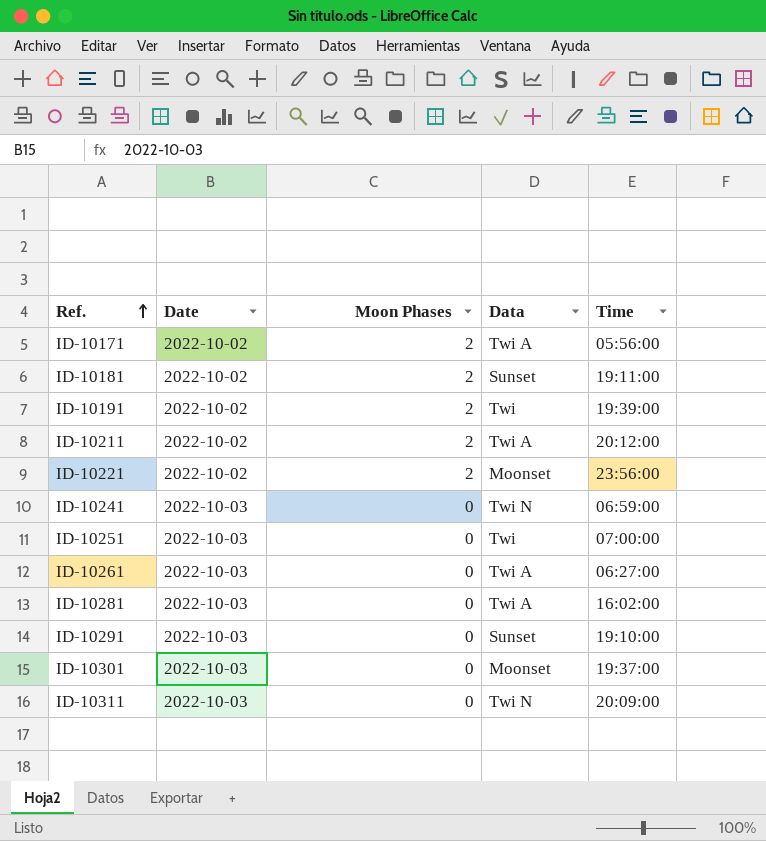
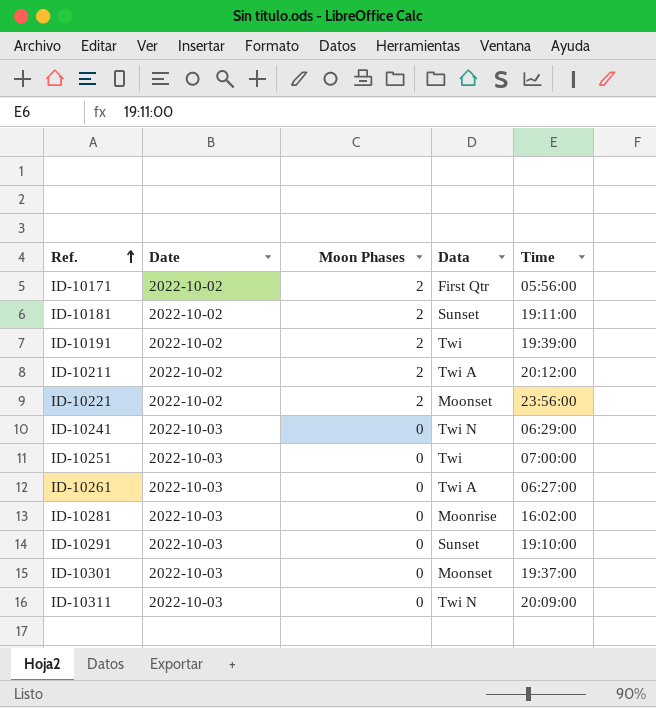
ID-10171 | Data: Twi A -> First Qtr
ID-10241 | Time: 06:59:00 -> 06:29:00
ID-10281 | Data: Twi A -> Moonrise

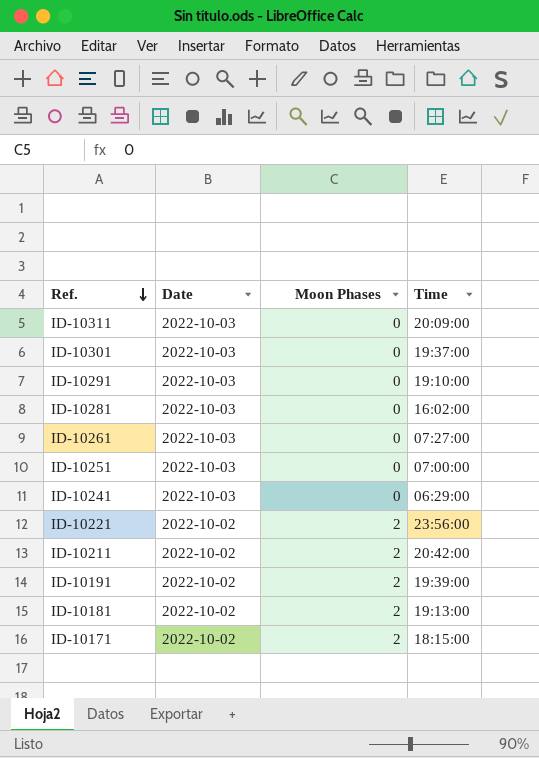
row order: Ref. ascending -> Ref. descending
column Data | position: 4 -> none
ID-10261 | Time: 06:27:00 -> 07:27:00
ID-10211 | Time: 20:12:00 -> 20:42:00
ID-10181 | Time: 19:11:00 -> 19:13:00
ID-10171 | Time: 05:56:00 -> 18:15:00

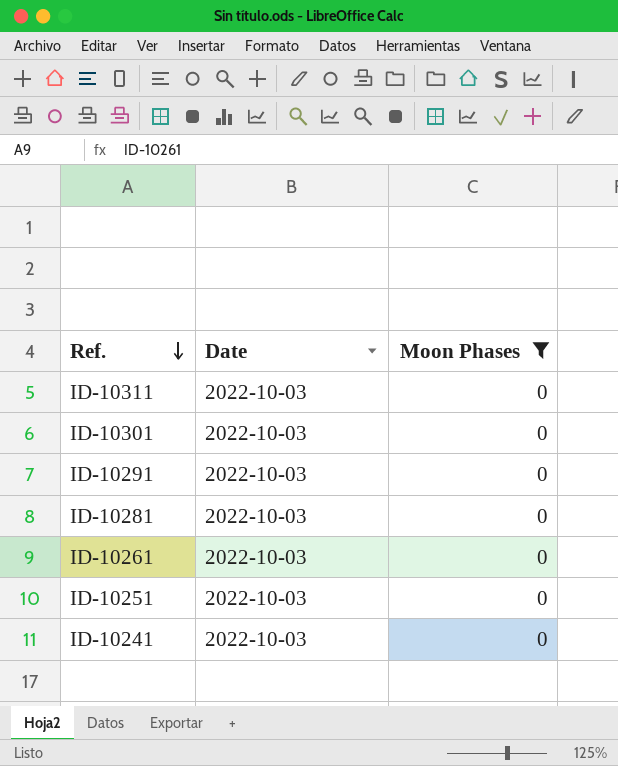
filter: none -> Moon Phases = 0
column Time | position: 4 -> none

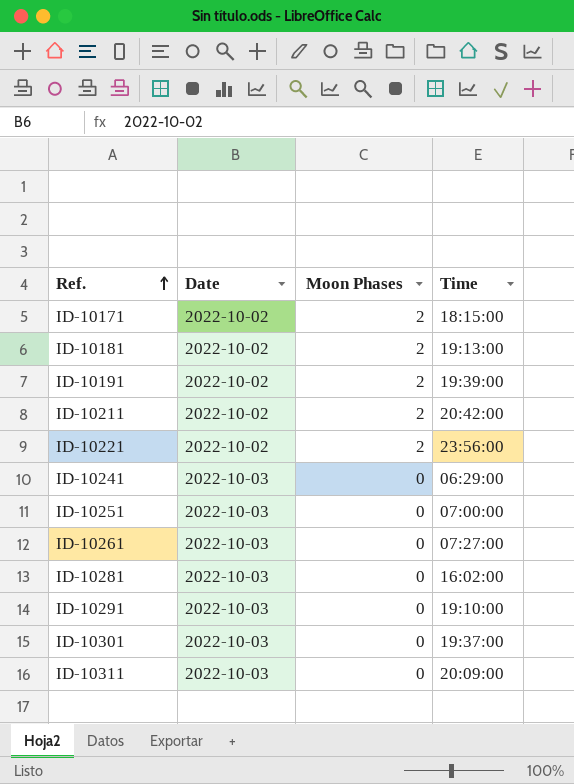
filter: Moon Phases = 0 -> none
row order: Ref. descending -> Ref. ascending
column Time | position: none -> 4

